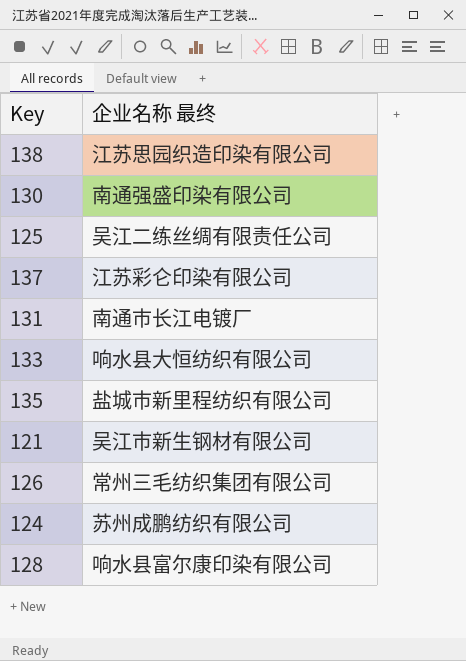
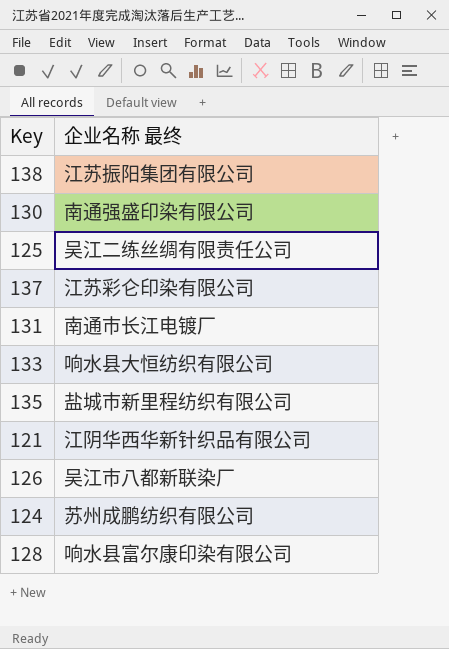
138 | 企业名称 最终: 江苏思园织造印染有限公司 -> 江苏振阳集团有限公司
121 | 企业名称 最终: 吴江市新生钢材有限公司 -> 江阴华西华新针织品有限公司
126 | 企业名称 最终: 常州三毛纺织集团有限公司 -> 吴江市八都新联染厂

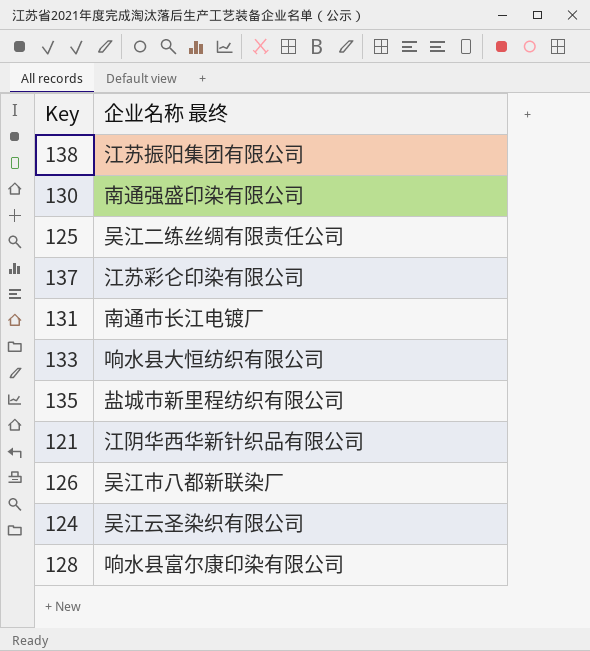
124 | 企业名称 最终: 苏州成鹏纺织有限公司 -> 吴江云圣染织有限公司

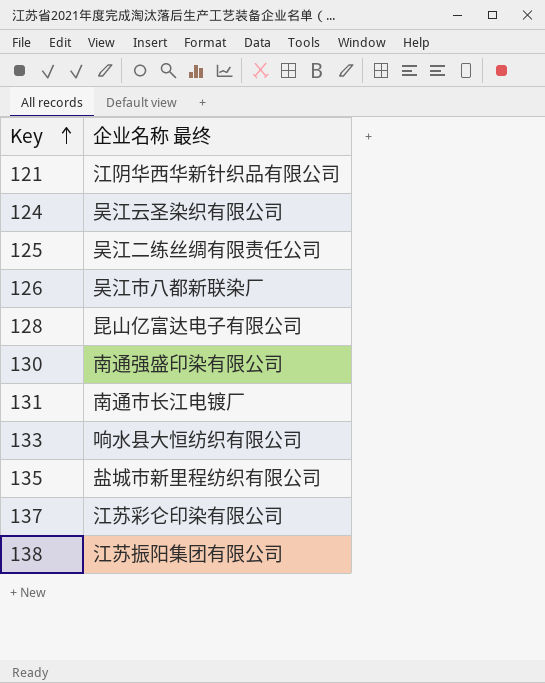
row order: none -> Key ascending
128 | 企业名称 最终: 响水县富尔康印染有限公司 -> 昆山亿富达电子有限公司

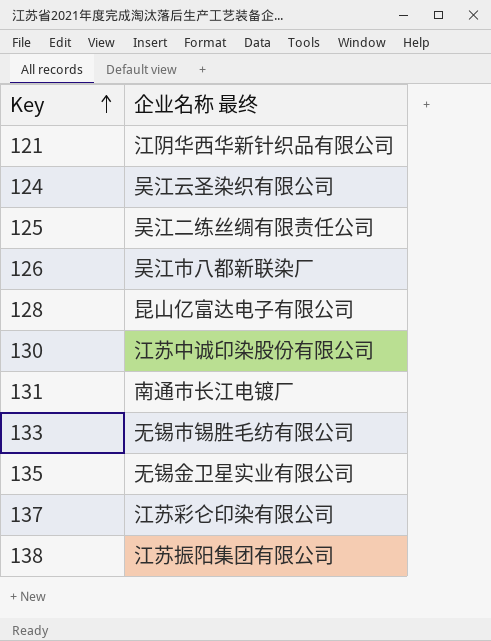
130 | 企业名称 最终: 南通强盛印染有限公司 -> 江苏中诚印染股份有限公司
133 | 企业名称 最终: 响水县大恒纺织有限公司 -> 无锡市锡胜毛纺有限公司
135 | 企业名称 最终: 盐城市新里程纺织有限公司 -> 无锡金卫星实业有限公司

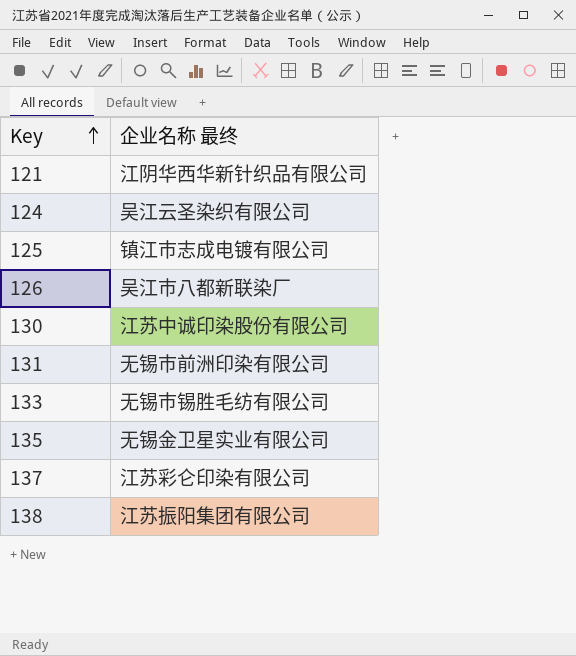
row 128: 昆山亿富达电子有限公司 -> none
125 | 企业名称 最终: 吴江二练丝绸有限责任公司 -> 镇江市志成电镀有限公司
131 | 企业名称 最终: 南通市长江电镀厂 -> 无锡市前洲印染有限公司

